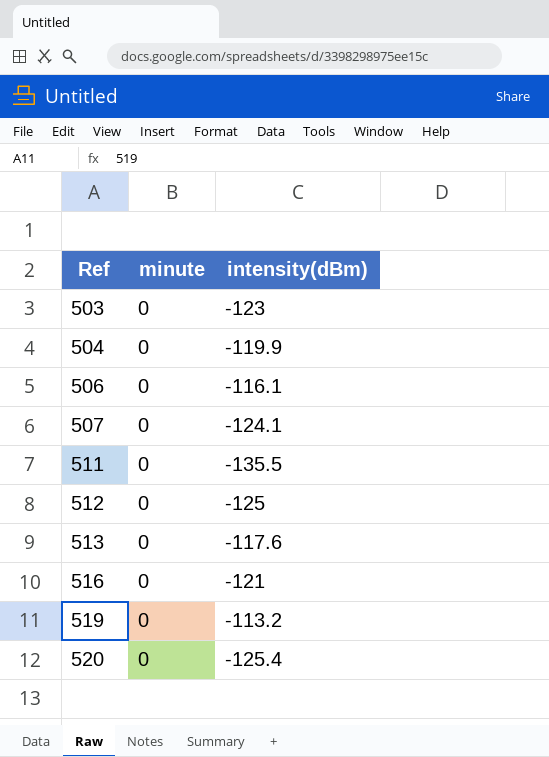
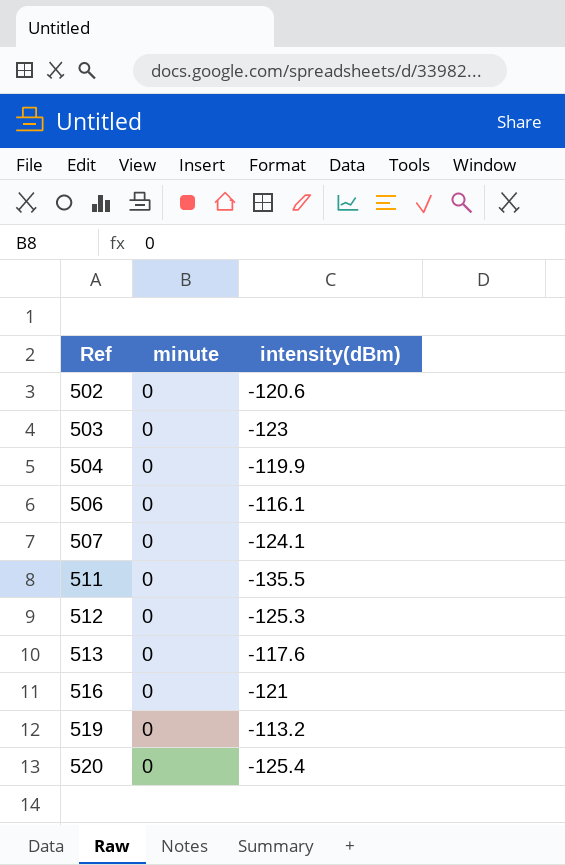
row 502: none -> 0 | -120.6
512 | intensity(dBm): -125 -> -125.3

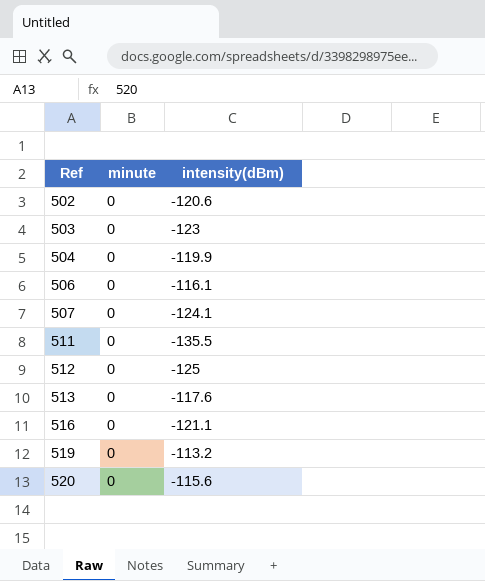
512 | intensity(dBm): -125.3 -> -125
516 | intensity(dBm): -121 -> -121.1
520 | intensity(dBm): -125.4 -> -115.6

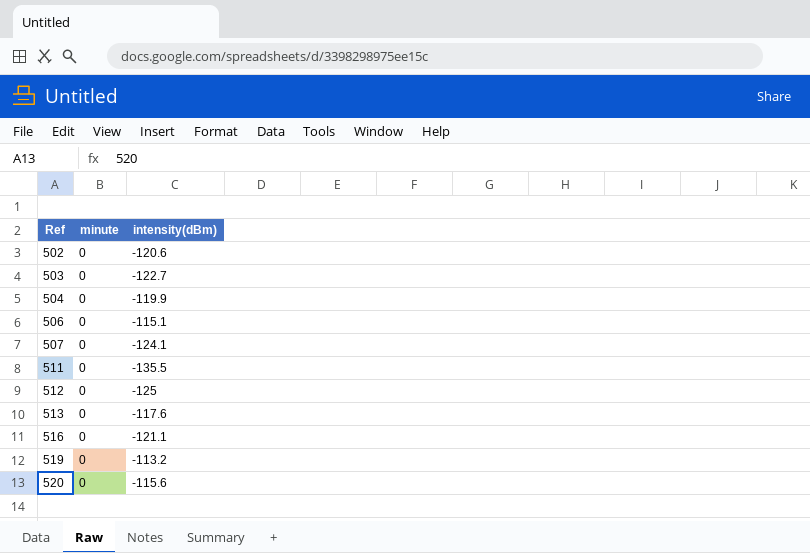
503 | intensity(dBm): -123 -> -122.7
506 | intensity(dBm): -116.1 -> -115.1

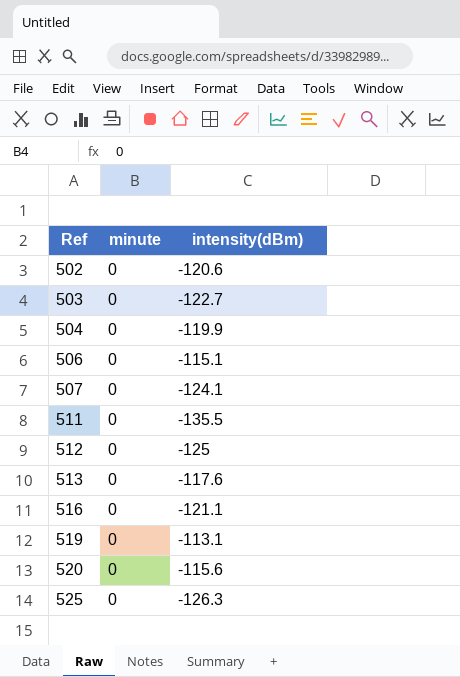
519 | intensity(dBm): -113.2 -> -113.1
row 525: none -> 0 | -126.3

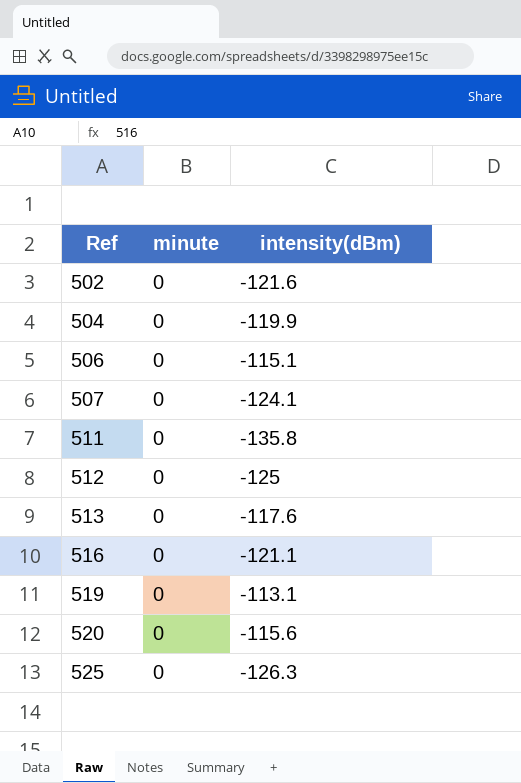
row 503: 0 | -122.7 -> none
502 | intensity(dBm): -120.6 -> -121.6
511 | intensity(dBm): -135.5 -> -135.8

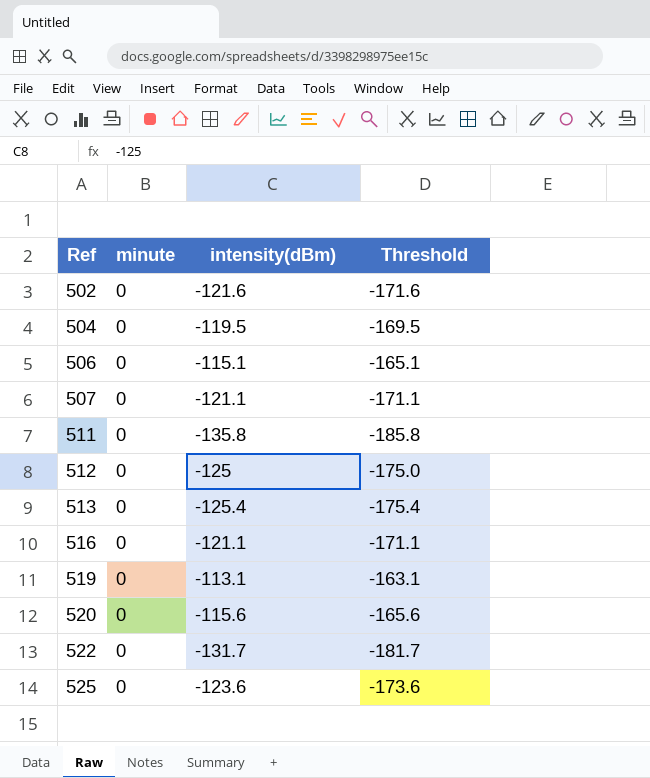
column Threshold | formula: none -> [intensity(dBm)] - 50
504 | intensity(dBm): -119.9 -> -119.5
507 | intensity(dBm): -124.1 -> -121.1
513 | intensity(dBm): -117.6 -> -125.4
row 522: none -> 0 | -131.7 | -181.7
525 | intensity(dBm): -126.3 -> -123.6

